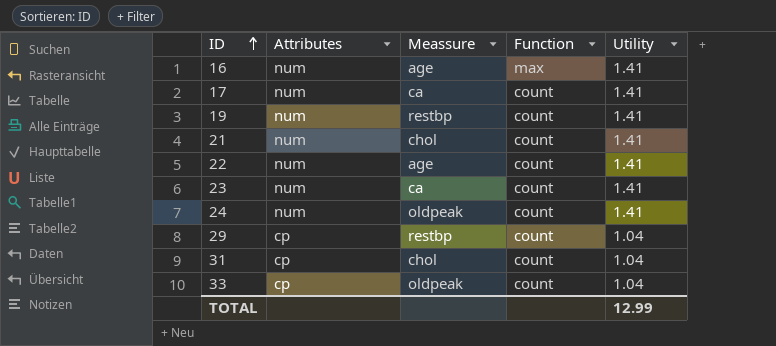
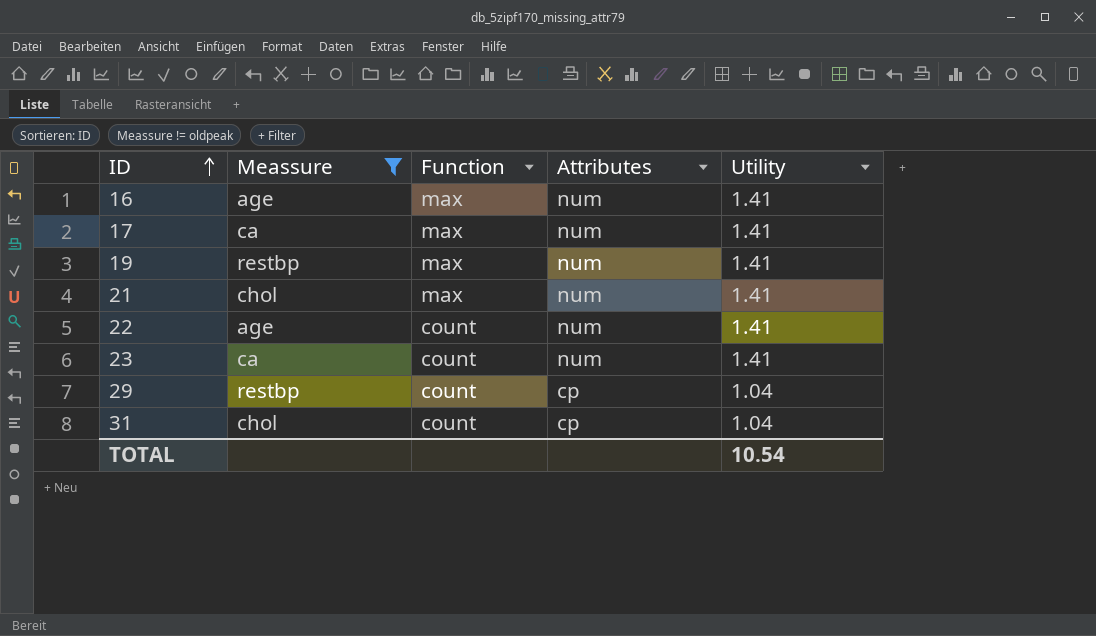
filter: none -> Meassure != oldpeak
column Attributes | position: 2 -> 4
17 | Function: count -> max
19 | Function: count -> max
21 | Function: count -> max
TOTAL | Utility: 12.99 -> 10.54

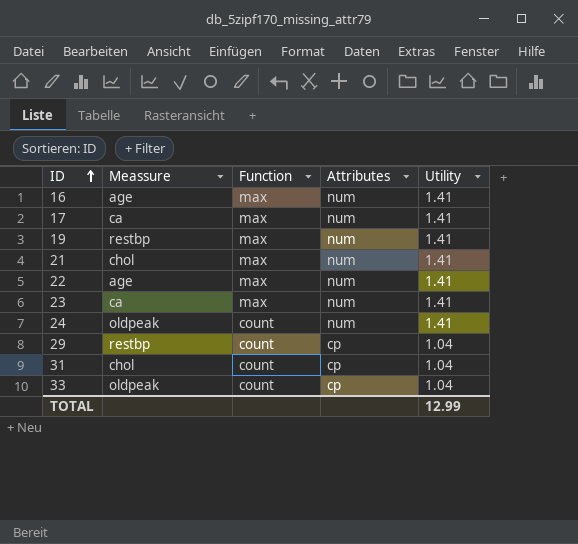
filter: Meassure != oldpeak -> none
22 | Function: count -> max
23 | Function: count -> max
TOTAL | Utility: 10.54 -> 12.99

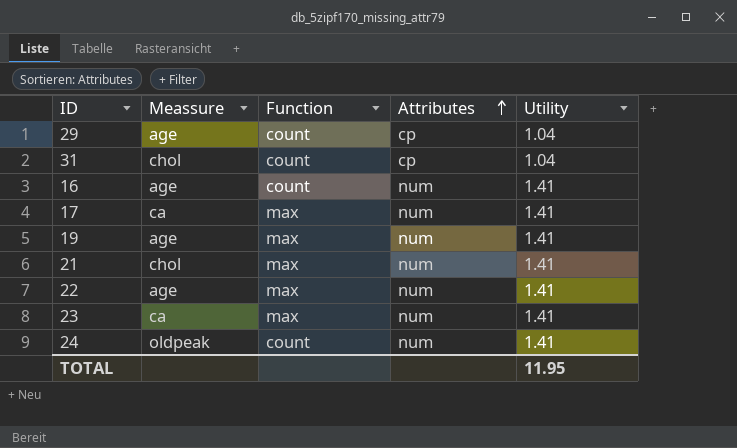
row order: ID ascending -> Attributes ascending
row 33: oldpeak | count | cp | 1.04 -> none
29 | Meassure: restbp -> age
16 | Function: max -> count
19 | Meassure: restbp -> age
TOTAL | Utility: 12.99 -> 11.95

